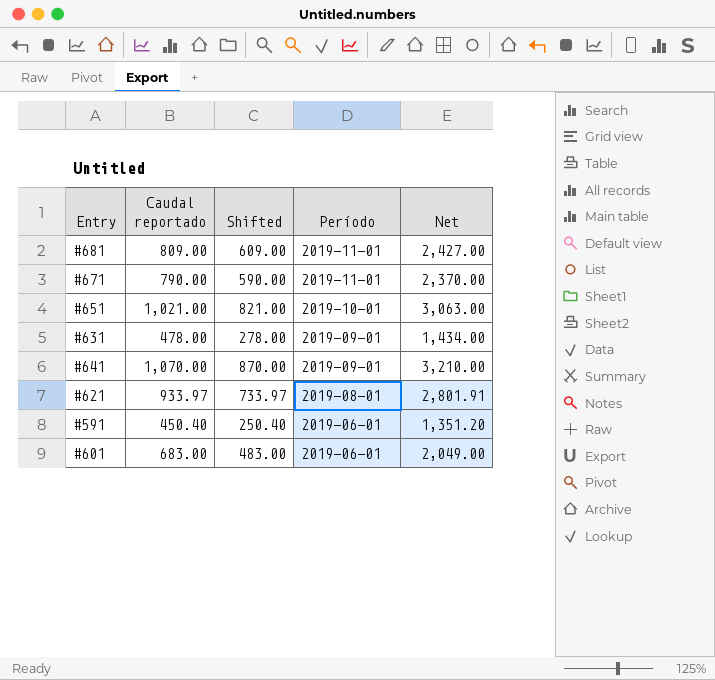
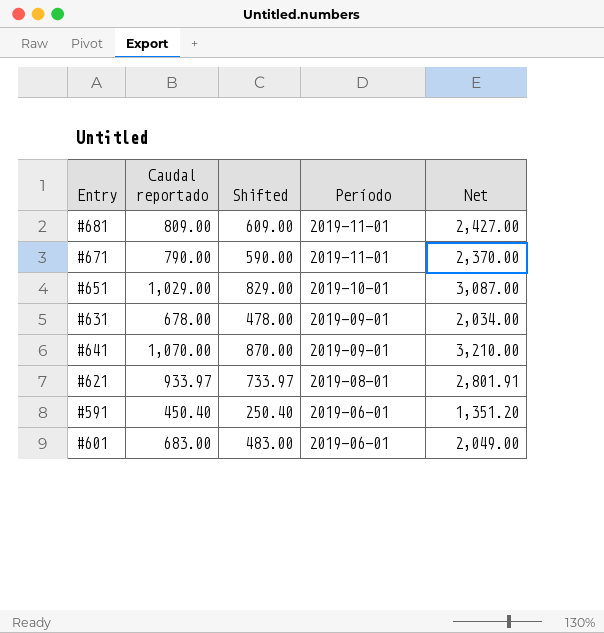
#651 | Caudal reportado: 1,021.00 -> 1,029.00
#651 | Shifted: 821.00 -> 829.00
#651 | Net: 3,063.00 -> 3,087.00
#631 | Caudal reportado: 478.00 -> 678.00
#631 | Shifted: 278.00 -> 478.00
#631 | Net: 1,434.00 -> 2,034.00

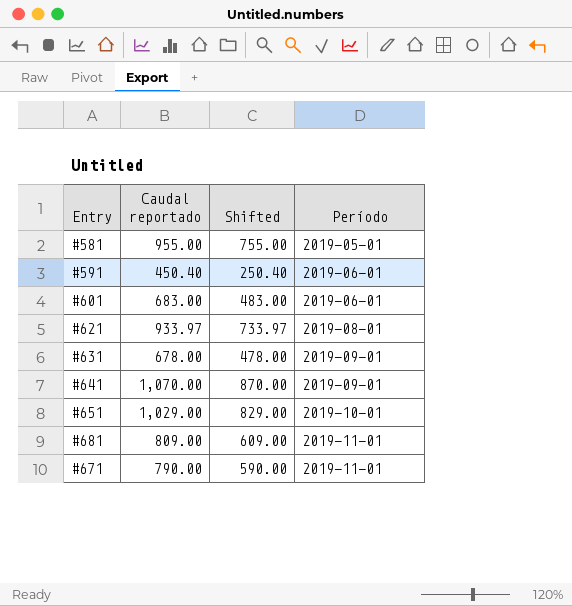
row order: Período descending -> Período ascending
column Net | formula: [Caudal reportado] * 3 -> none
row #581: none -> 955.00 | 755.00 | 2019-05-01

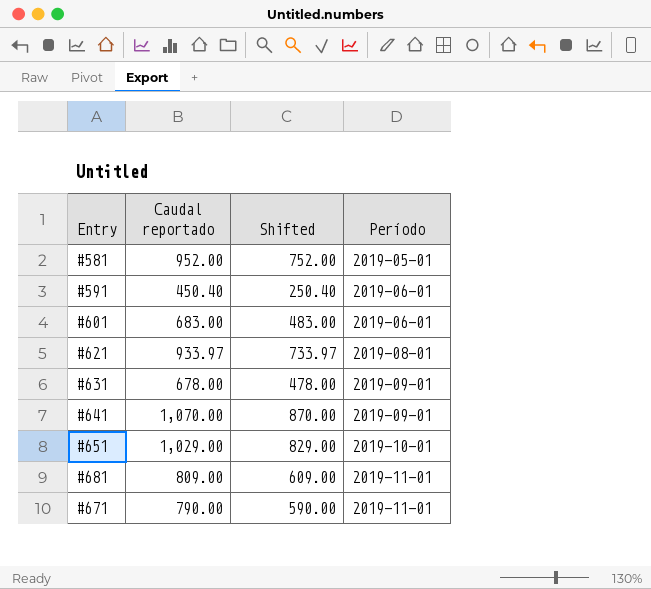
#581 | Caudal reportado: 955.00 -> 952.00
#581 | Shifted: 755.00 -> 752.00

